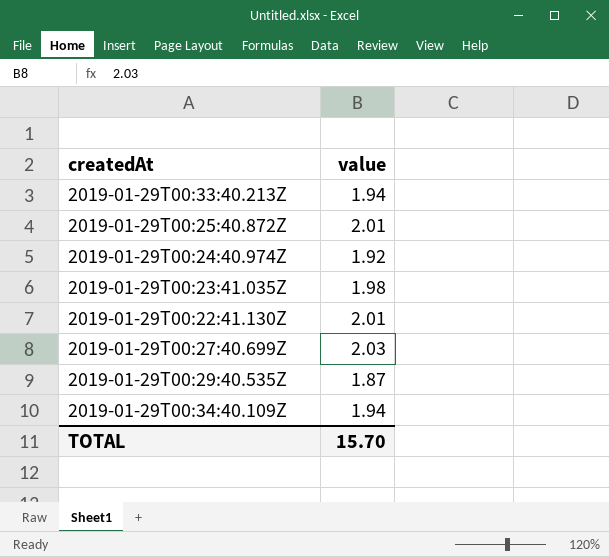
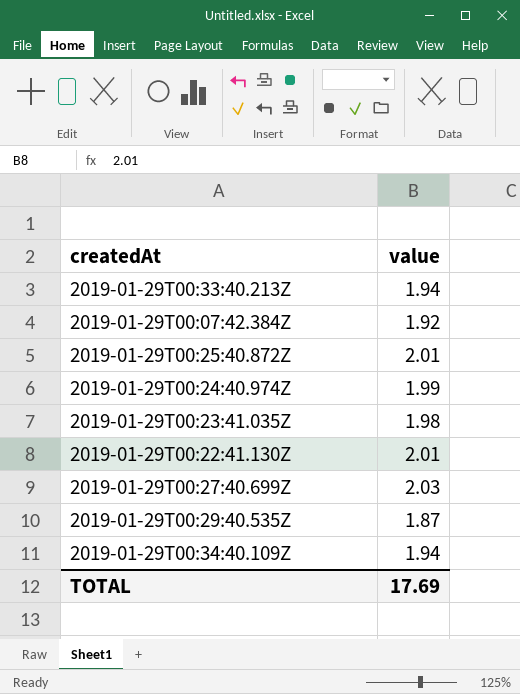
row 2019-01-29T00:07:42.384Z: none -> 1.92
2019-01-29T00:24:40.974Z | value: 1.92 -> 1.99
TOTAL | value: 15.70 -> 17.69

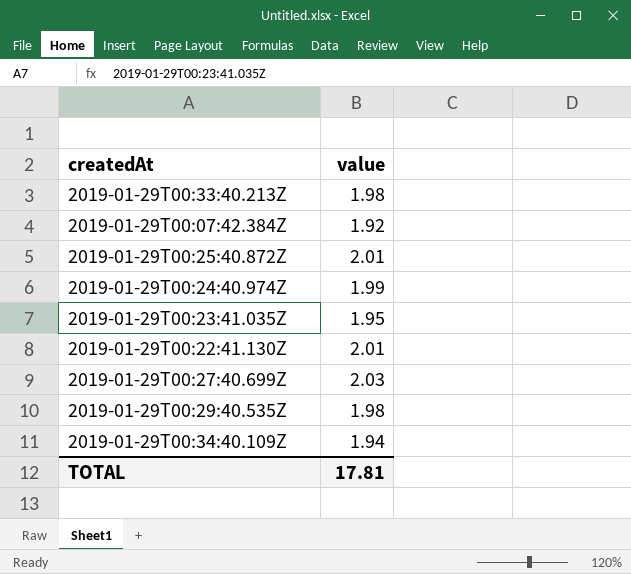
2019-01-29T00:33:40.213Z | value: 1.94 -> 1.98
2019-01-29T00:23:41.035Z | value: 1.98 -> 1.95
2019-01-29T00:29:40.535Z | value: 1.87 -> 1.98
TOTAL | value: 17.69 -> 17.81

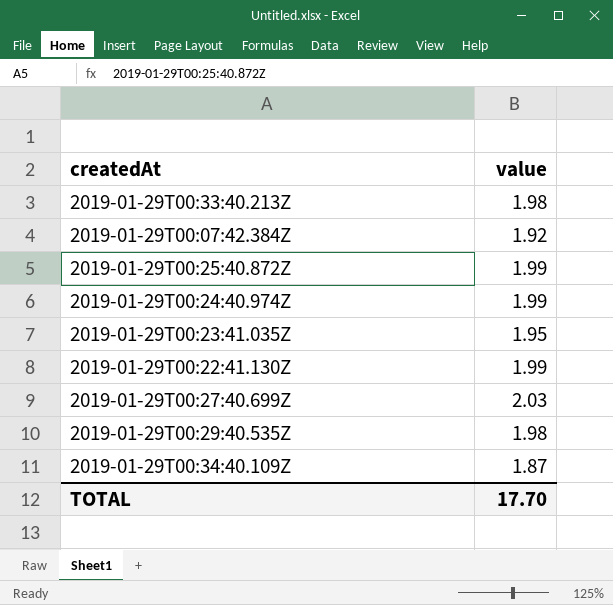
2019-01-29T00:25:40.872Z | value: 2.01 -> 1.99
2019-01-29T00:22:41.130Z | value: 2.01 -> 1.99
2019-01-29T00:34:40.109Z | value: 1.94 -> 1.87
TOTAL | value: 17.81 -> 17.70

